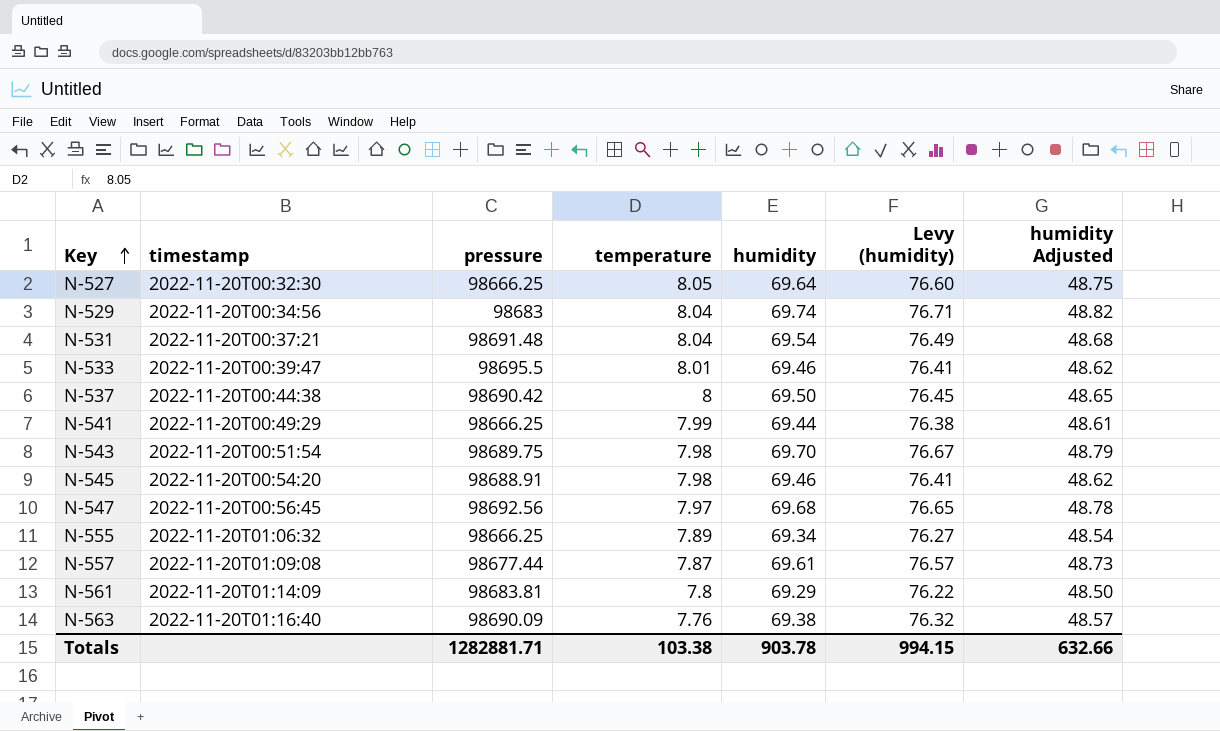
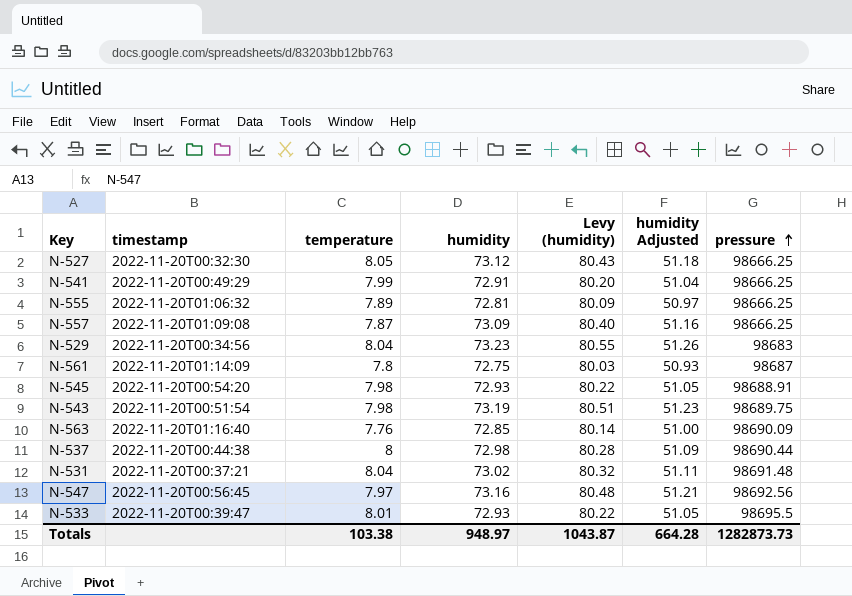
row order: Key ascending -> pressure ascending
column pressure | position: 3 -> 7
N-527 | humidity: 69.64 -> 73.12
N-527 | Levy (humidity): 76.60 -> 80.43
N-527 | humidity Adjusted: 48.75 -> 51.18
N-541 | humidity: 69.44 -> 72.91
N-541 | Levy (humidity): 76.38 -> 80.20
N-541 | humidity Adjusted: 48.61 -> 51.04
N-555 | humidity: 69.34 -> 72.81
N-555 | Levy (humidity): 76.27 -> 80.09
N-555 | humidity Adjusted: 48.54 -> 50.97
N-557 | humidity: 69.61 -> 73.09
N-557 | Levy (humidity): 76.57 -> 80.40
N-557 | humidity Adjusted: 48.73 -> 51.16
N-557 | pressure: 98677.44 -> 98666.25
N-529 | humidity: 69.74 -> 73.23
N-529 | Levy (humidity): 76.71 -> 80.55
N-529 | humidity Adjusted: 48.82 -> 51.26
N-561 | humidity: 69.29 -> 72.75
N-561 | Levy (humidity): 76.22 -> 80.03
N-561 | humidity Adjusted: 48.50 -> 50.93
N-561 | pressure: 98683.81 -> 98687
N-545 | humidity: 69.46 -> 72.93
N-545 | Levy (humidity): 76.41 -> 80.22
N-545 | humidity Adjusted: 48.62 -> 51.05
N-543 | humidity: 69.70 -> 73.19
N-543 | Levy (humidity): 76.67 -> 80.51
N-543 | humidity Adjusted: 48.79 -> 51.23
N-563 | humidity: 69.38 -> 72.85
N-563 | Levy (humidity): 76.32 -> 80.14
N-563 | humidity Adjusted: 48.57 -> 51.00
N-537 | humidity: 69.50 -> 72.98
N-537 | Levy (humidity): 76.45 -> 80.28
N-537 | humidity Adjusted: 48.65 -> 51.09
N-537 | pressure: 98690.42 -> 98690.44
N-531 | humidity: 69.54 -> 73.02
N-531 | Levy (humidity): 76.49 -> 80.32
N-531 | humidity Adjusted: 48.68 -> 51.11
N-547 | humidity: 69.68 -> 73.16
N-547 | Levy (humidity): 76.65 -> 80.48
N-547 | humidity Adjusted: 48.78 -> 51.21
N-533 | humidity: 69.46 -> 72.93
N-533 | Levy (humidity): 76.41 -> 80.22
N-533 | humidity Adjusted: 48.62 -> 51.05
Totals | humidity: 903.78 -> 948.97
Totals | Levy (humidity): 994.15 -> 1043.87
Totals | humidity Adjusted: 632.66 -> 664.28
Totals | pressure: 1282881.71 -> 1282873.73

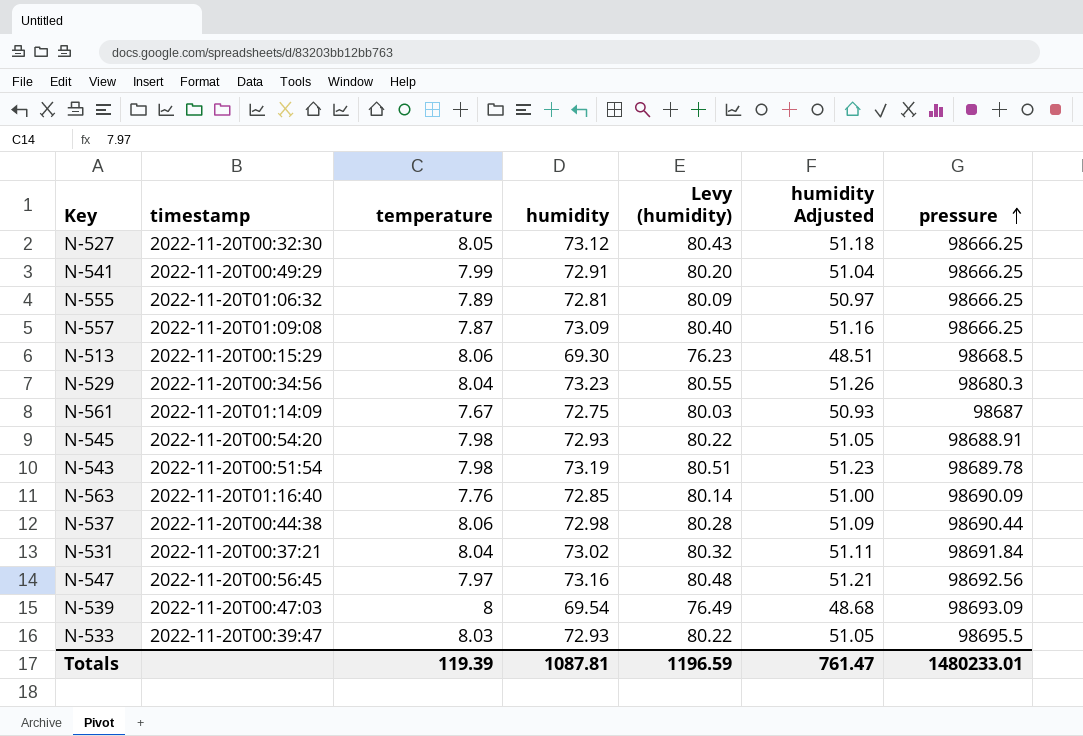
row N-513: none -> 2022-11-20T00:15:29 | 8.06 | 69.30 | 76.23 | 48.51 | 98668.5
N-529 | pressure: 98683 -> 98680.3
N-561 | temperature: 7.8 -> 7.67
N-543 | pressure: 98689.75 -> 98689.78
N-537 | temperature: 8 -> 8.06
N-531 | pressure: 98691.48 -> 98691.84
row N-539: none -> 2022-11-20T00:47:03 | 8 | 69.54 | 76.49 | 48.68 | 98693.09
N-533 | temperature: 8.01 -> 8.03
Totals | temperature: 103.38 -> 119.39
Totals | humidity: 948.97 -> 1087.81
Totals | Levy (humidity): 1043.87 -> 1196.59
Totals | humidity Adjusted: 664.28 -> 761.47
Totals | pressure: 1282873.73 -> 1480233.01

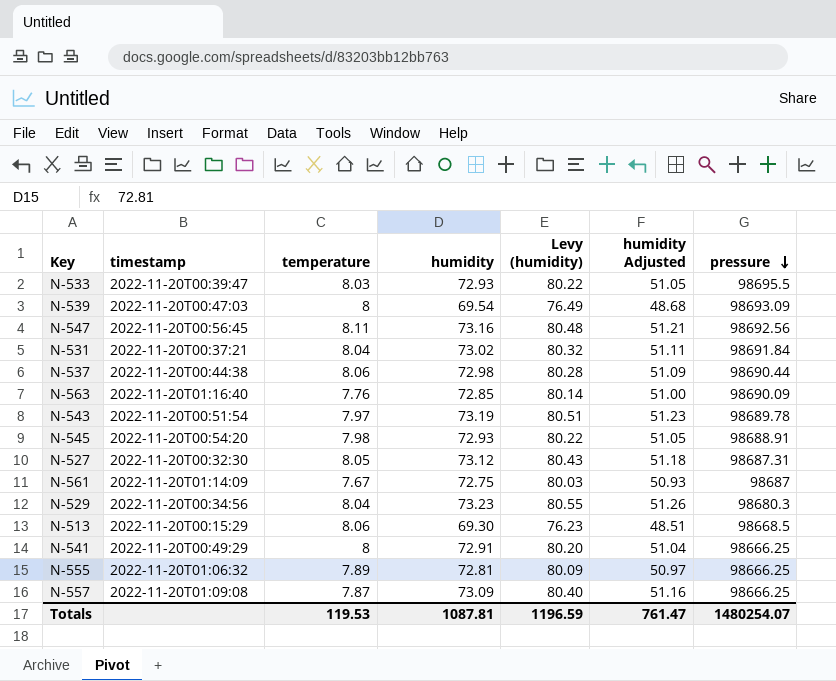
row order: pressure ascending -> pressure descending
N-547 | temperature: 7.97 -> 8.11
N-543 | temperature: 7.98 -> 7.97
N-527 | pressure: 98666.25 -> 98687.31
N-541 | temperature: 7.99 -> 8
Totals | temperature: 119.39 -> 119.53
Totals | pressure: 1480233.01 -> 1480254.07

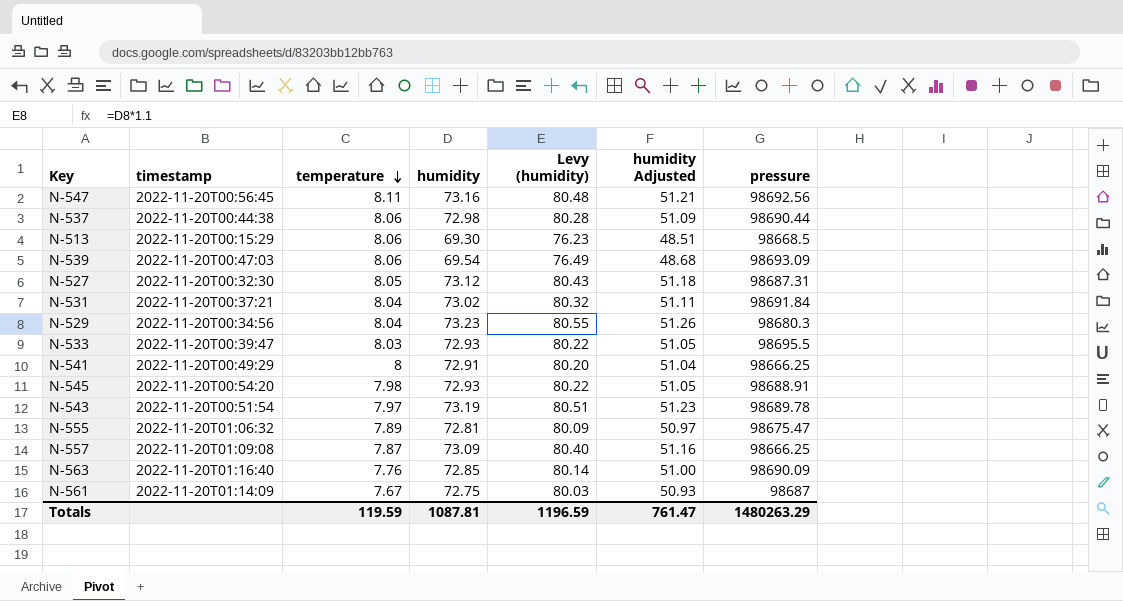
row order: pressure descending -> temperature descending
N-539 | temperature: 8 -> 8.06
N-555 | pressure: 98666.25 -> 98675.47
Totals | temperature: 119.53 -> 119.59
Totals | pressure: 1480254.07 -> 1480263.29

